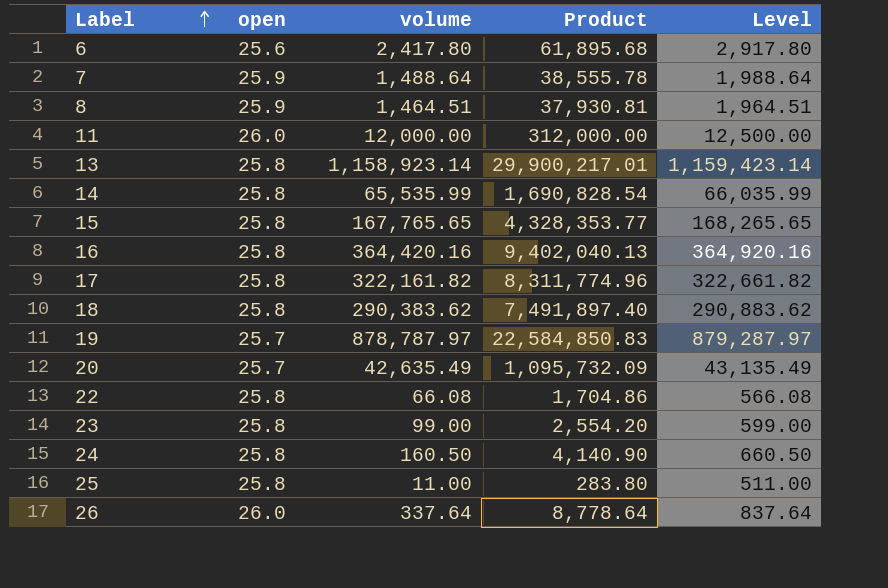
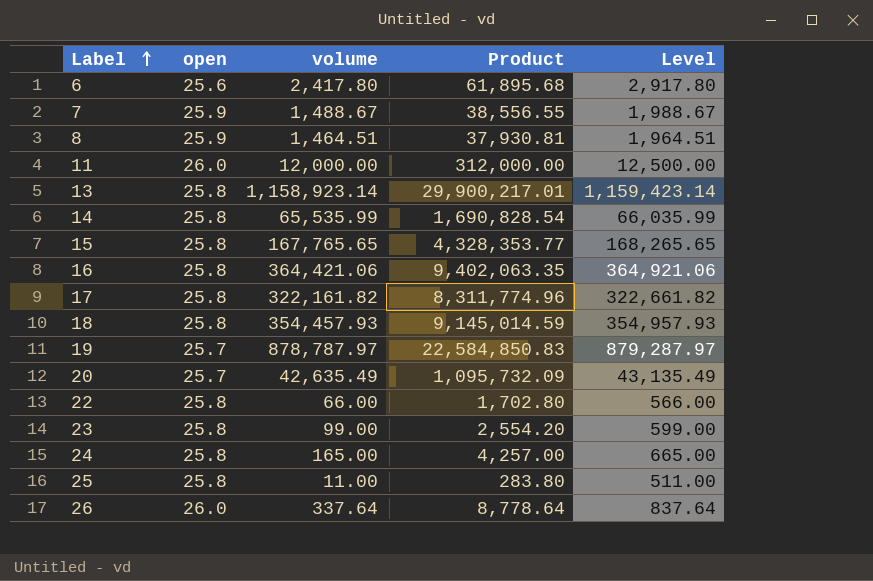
7 | volume: 1,488.64 -> 1,488.67
7 | Product: 38,555.78 -> 38,556.55
7 | Level: 1,988.64 -> 1,988.67
16 | volume: 364,420.16 -> 364,421.06
16 | Product: 9,402,040.13 -> 9,402,063.35
16 | Level: 364,920.16 -> 364,921.06
18 | volume: 290,383.62 -> 354,457.93
18 | Product: 7,491,897.40 -> 9,145,014.59
18 | Level: 290,883.62 -> 354,957.93
22 | volume: 66.08 -> 66.00
22 | Product: 1,704.86 -> 1,702.80
22 | Level: 566.08 -> 566.00
24 | volume: 160.50 -> 165.00
24 | Product: 4,140.90 -> 4,257.00
24 | Level: 660.50 -> 665.00

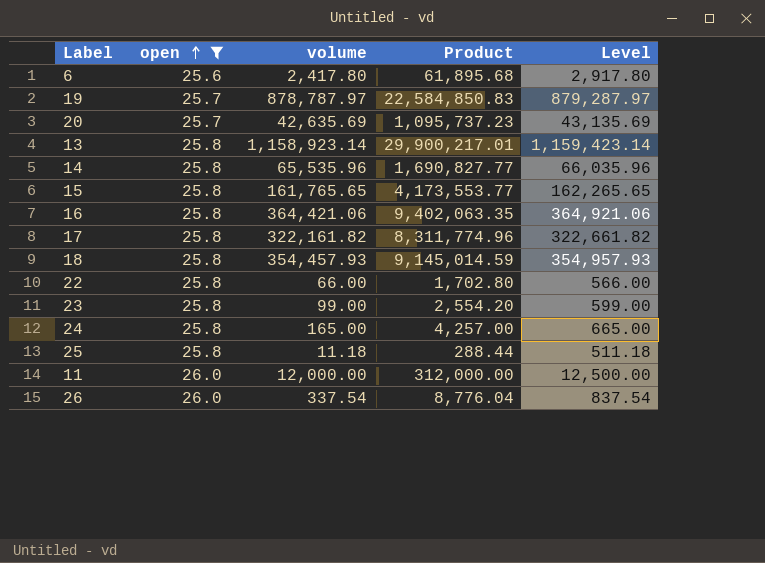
filter: none -> open != 25.9
row order: Label ascending -> open ascending
20 | volume: 42,635.49 -> 42,635.69
20 | Product: 1,095,732.09 -> 1,095,737.23
20 | Level: 43,135.49 -> 43,135.69
14 | volume: 65,535.99 -> 65,535.96
14 | Product: 1,690,828.54 -> 1,690,827.77
14 | Level: 66,035.99 -> 66,035.96
15 | volume: 167,765.65 -> 161,765.65
15 | Product: 4,328,353.77 -> 4,173,553.77
15 | Level: 168,265.65 -> 162,265.65
25 | volume: 11.00 -> 11.18
25 | Product: 283.80 -> 288.44
25 | Level: 511.00 -> 511.18
26 | volume: 337.64 -> 337.54
26 | Product: 8,778.64 -> 8,776.04
26 | Level: 837.64 -> 837.54

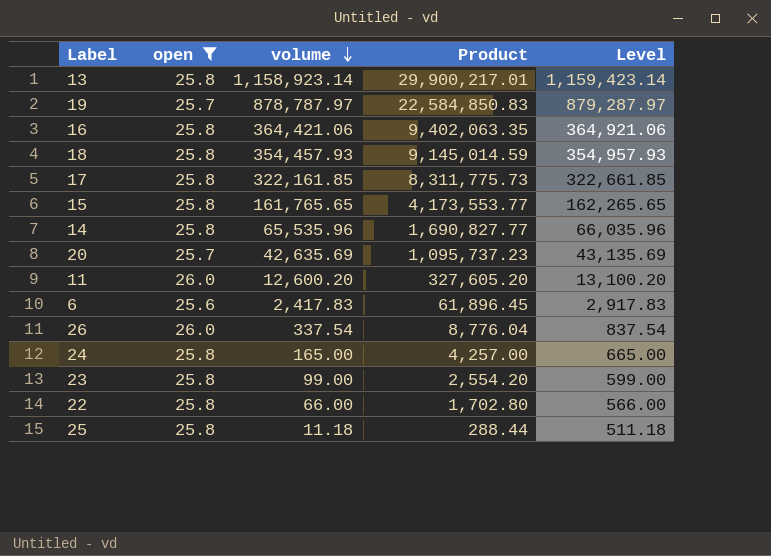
row order: open ascending -> volume descending
17 | volume: 322,161.82 -> 322,161.85
17 | Product: 8,311,774.96 -> 8,311,775.73
17 | Level: 322,661.82 -> 322,661.85
11 | volume: 12,000.00 -> 12,600.20
11 | Product: 312,000.00 -> 327,605.20
11 | Level: 12,500.00 -> 13,100.20
6 | volume: 2,417.80 -> 2,417.83
6 | Product: 61,895.68 -> 61,896.45
6 | Level: 2,917.80 -> 2,917.83

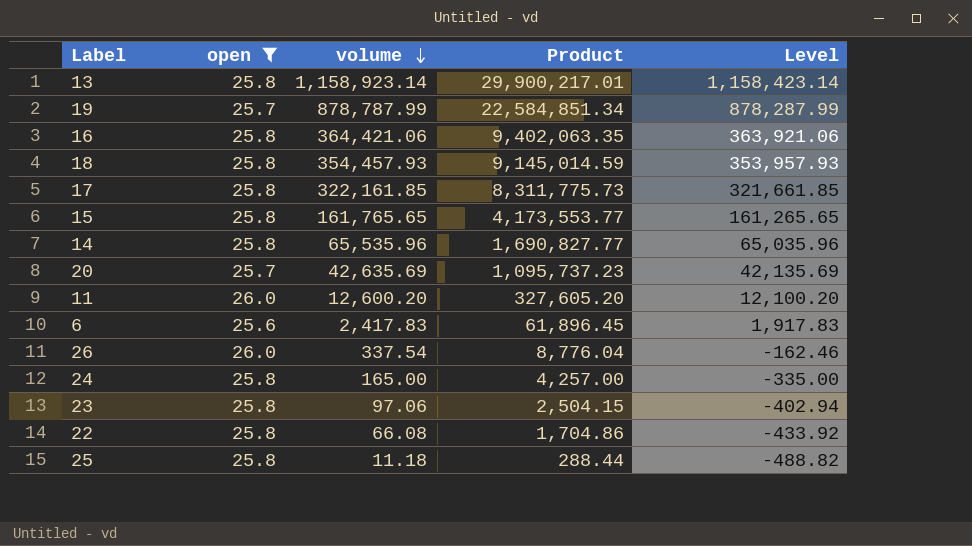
column Level | formula: [volume] + 500 -> [volume] - 500
19 | volume: 878,787.97 -> 878,787.99
19 | Product: 22,584,850.83 -> 22,584,851.34
23 | volume: 99.00 -> 97.06
23 | Product: 2,554.20 -> 2,504.15
22 | volume: 66.00 -> 66.08
22 | Product: 1,702.80 -> 1,704.86

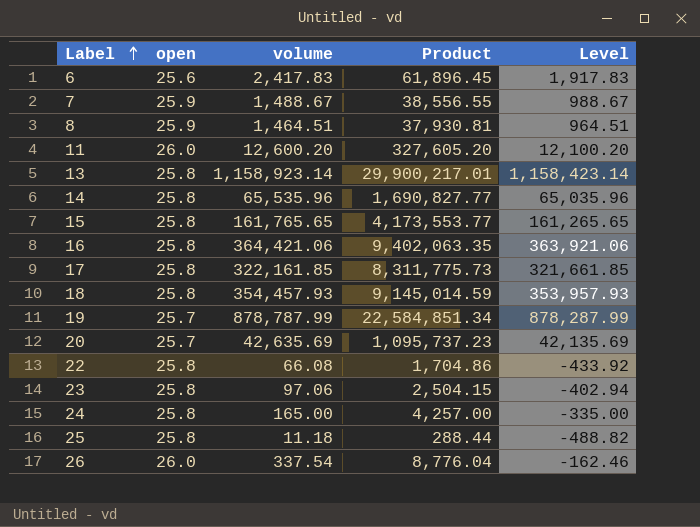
filter: open != 25.9 -> none
row order: volume descending -> Label ascending

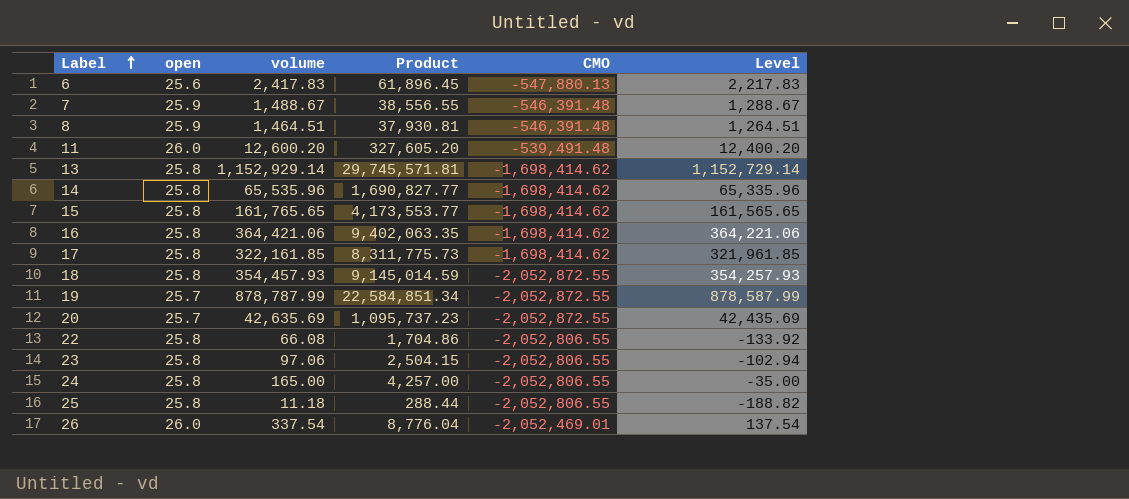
column CMO | position: none -> 5
column Level | formula: [volume] - 500 -> [volume] - 200
13 | volume: 1,158,923.14 -> 1,152,929.14
13 | Product: 29,900,217.01 -> 29,745,571.81

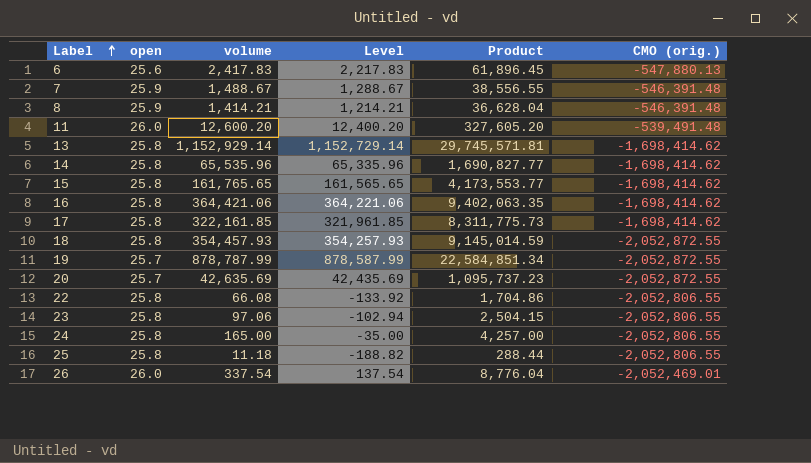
column Level | position: 6 -> 4
column name: CMO -> CMO (orig.)
8 | volume: 1,464.51 -> 1,414.21
8 | Level: 1,264.51 -> 1,214.21
8 | Product: 37,930.81 -> 36,628.04

